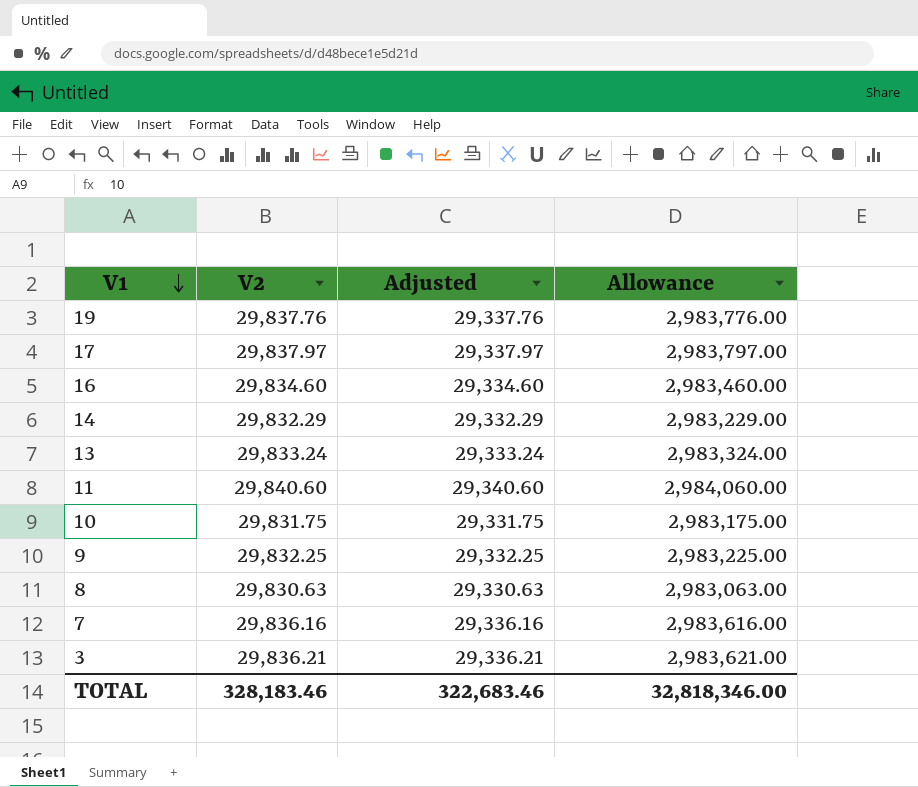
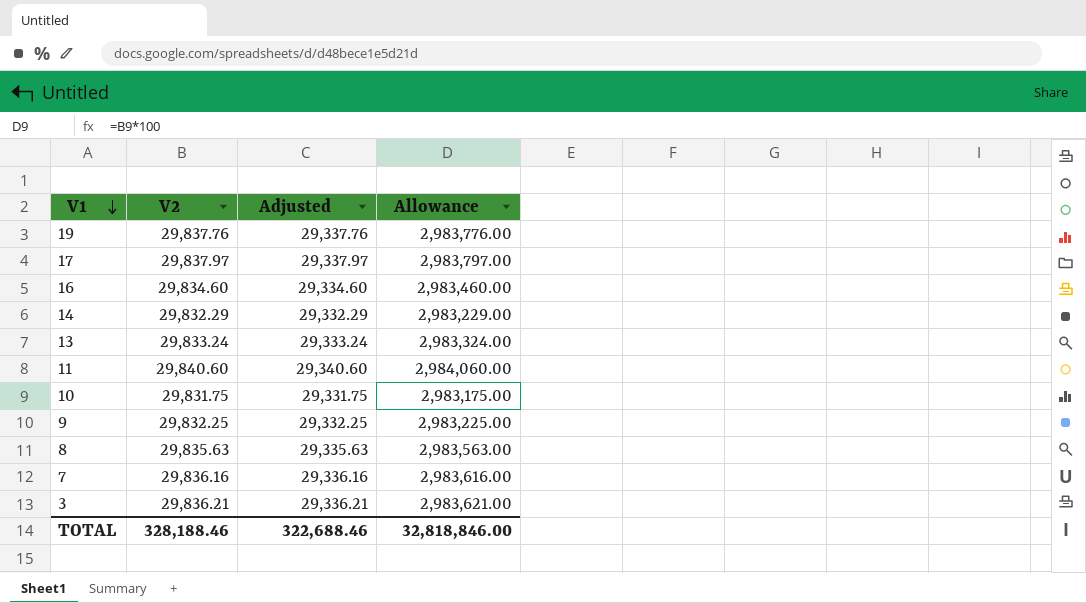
8 | V2: 29,830.63 -> 29,835.63
8 | Adjusted: 29,330.63 -> 29,335.63
8 | Allowance: 2,983,063.00 -> 2,983,563.00
TOTAL | V2: 328,183.46 -> 328,188.46
TOTAL | Adjusted: 322,683.46 -> 322,688.46
TOTAL | Allowance: 32,818,346.00 -> 32,818,846.00

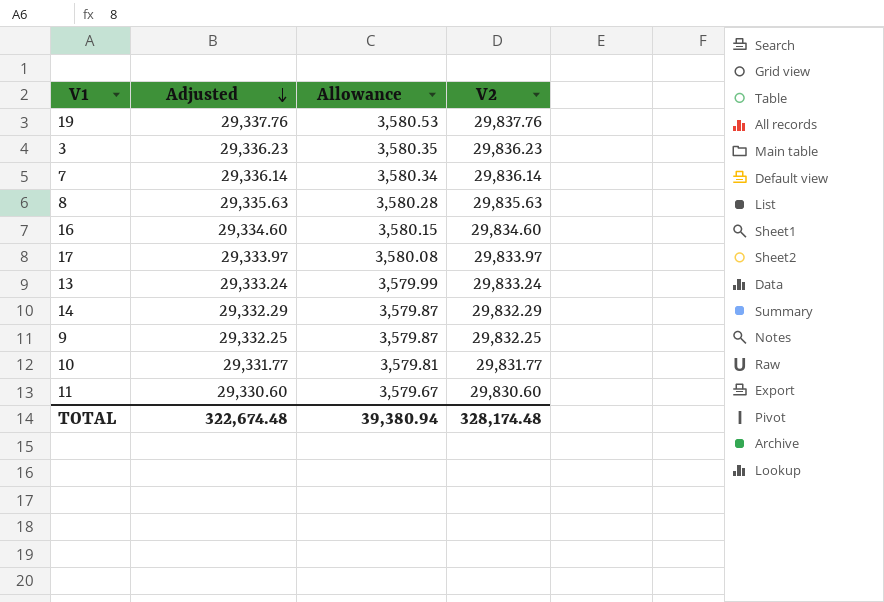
row order: V1 descending -> Adjusted descending
column Allowance | formula: [V2] * 100 -> [V2] * 0.12
column V2 | position: 2 -> 4
3 | Adjusted: 29,336.21 -> 29,336.23
3 | V2: 29,836.21 -> 29,836.23
7 | Adjusted: 29,336.16 -> 29,336.14
7 | V2: 29,836.16 -> 29,836.14
17 | Adjusted: 29,337.97 -> 29,333.97
17 | V2: 29,837.97 -> 29,833.97
10 | Adjusted: 29,331.75 -> 29,331.77
10 | V2: 29,831.75 -> 29,831.77
11 | Adjusted: 29,340.60 -> 29,330.60
11 | V2: 29,840.60 -> 29,830.60
TOTAL | Adjusted: 322,688.46 -> 322,674.48
TOTAL | Allowance: 32,818,846.00 -> 39,380.94
TOTAL | V2: 328,188.46 -> 328,174.48

